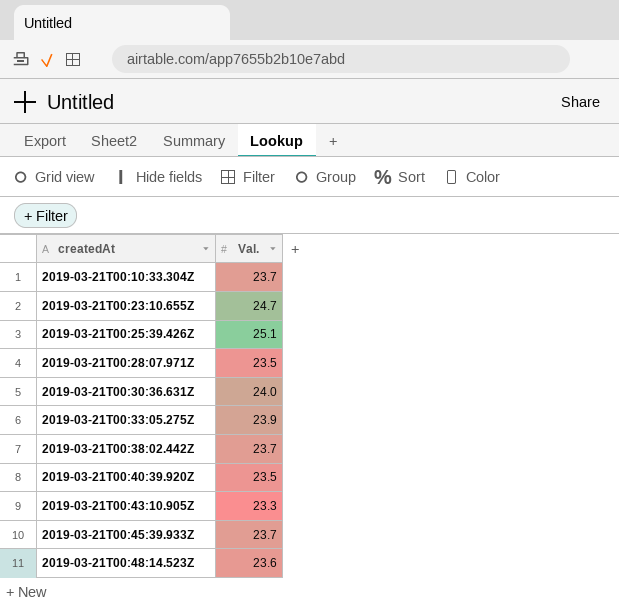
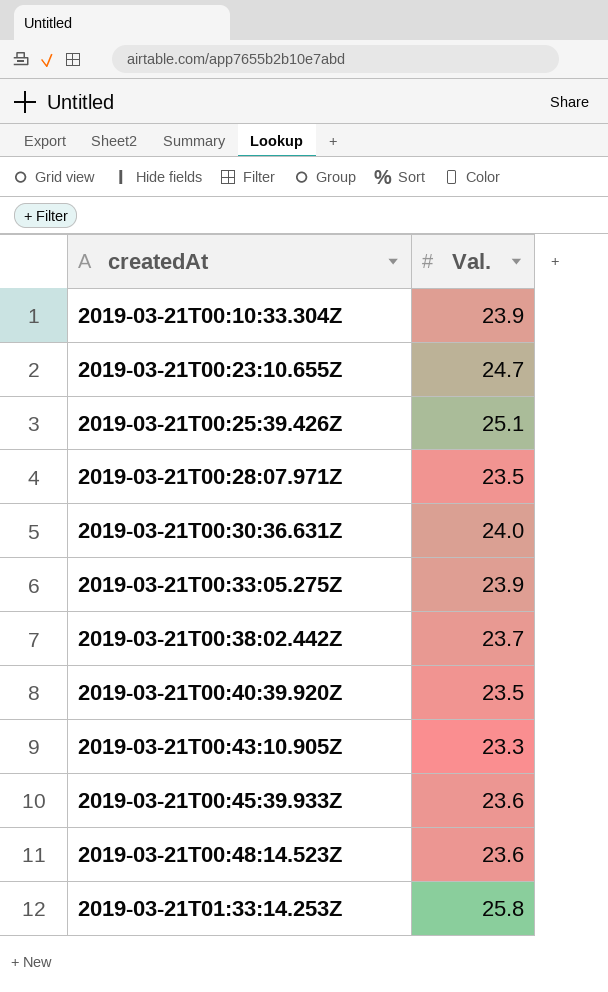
2019-03-21T00:10:33.304Z | Val.: 23.7 -> 23.9
2019-03-21T00:45:39.933Z | Val.: 23.7 -> 23.6
row 2019-03-21T01:33:14.253Z: none -> 25.8

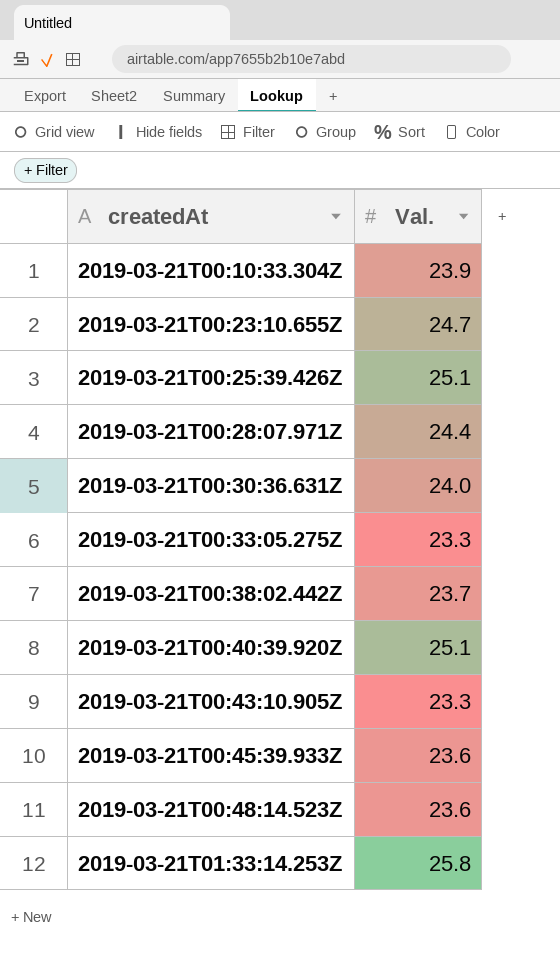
2019-03-21T00:28:07.971Z | Val.: 23.5 -> 24.4
2019-03-21T00:33:05.275Z | Val.: 23.9 -> 23.3
2019-03-21T00:40:39.920Z | Val.: 23.5 -> 25.1

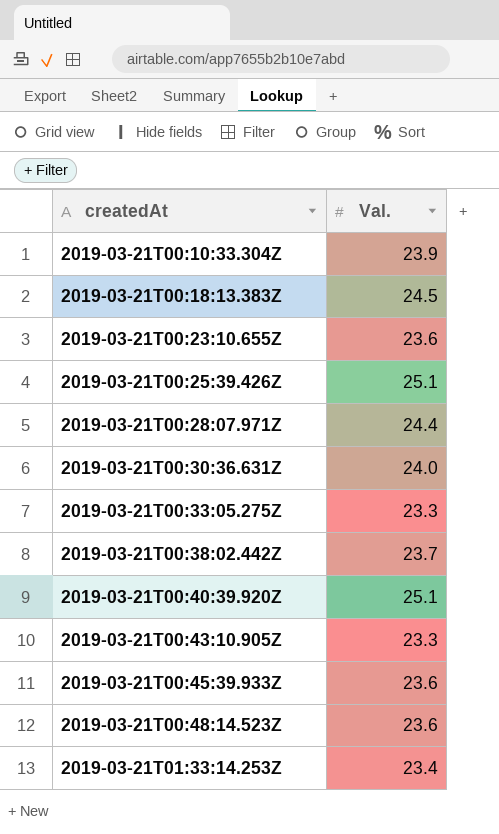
row 2019-03-21T00:18:13.383Z: none -> 24.5
2019-03-21T00:23:10.655Z | Val.: 24.7 -> 23.6
2019-03-21T01:33:14.253Z | Val.: 25.8 -> 23.4

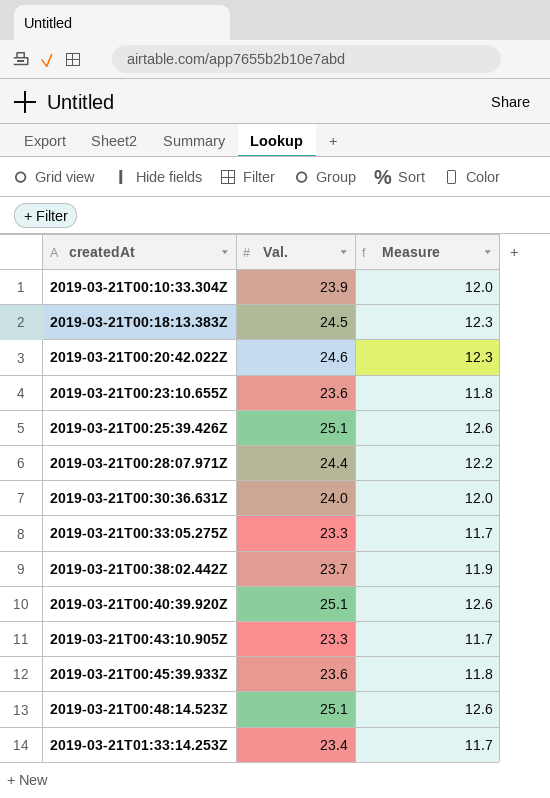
column Measure | formula: none -> [Val.] * 0.5
row 2019-03-21T00:20:42.022Z: none -> 24.6 | 12.3
2019-03-21T00:48:14.523Z | Val.: 23.6 -> 25.1

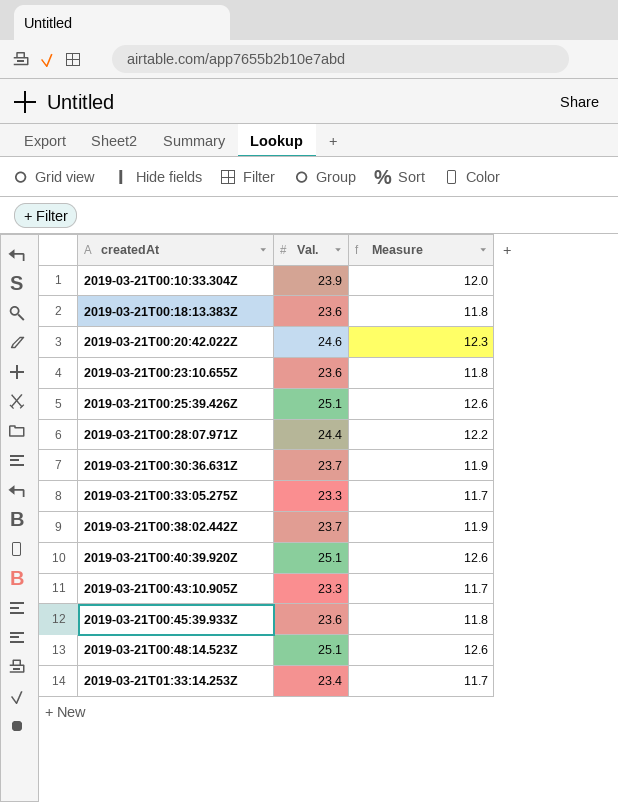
2019-03-21T00:18:13.383Z | Val.: 24.5 -> 23.6
2019-03-21T00:18:13.383Z | Measure: 12.3 -> 11.8
2019-03-21T00:30:36.631Z | Val.: 24.0 -> 23.7
2019-03-21T00:30:36.631Z | Measure: 12.0 -> 11.9

